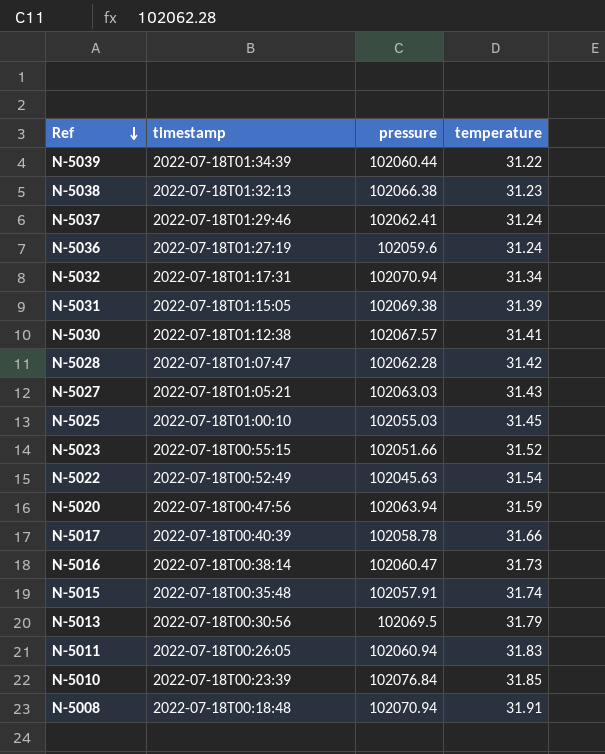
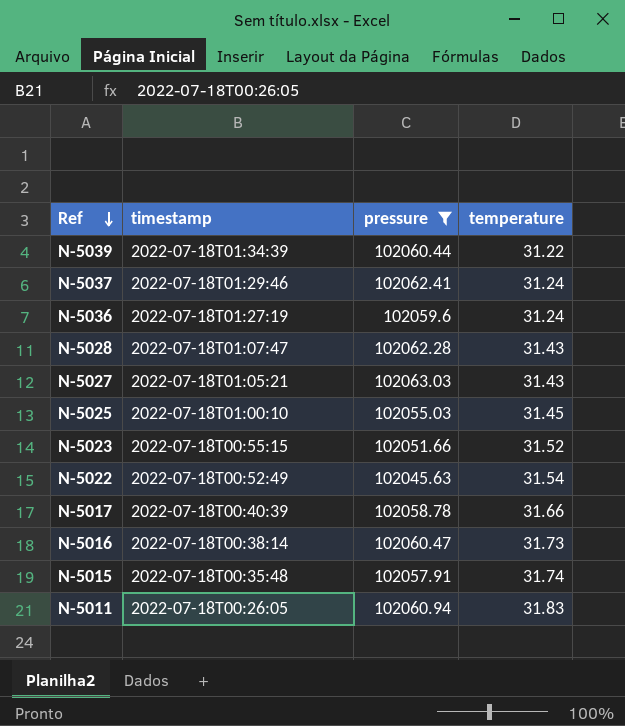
filter: none -> pressure <= 102063.03
N-5028 | temperature: 31.42 -> 31.43

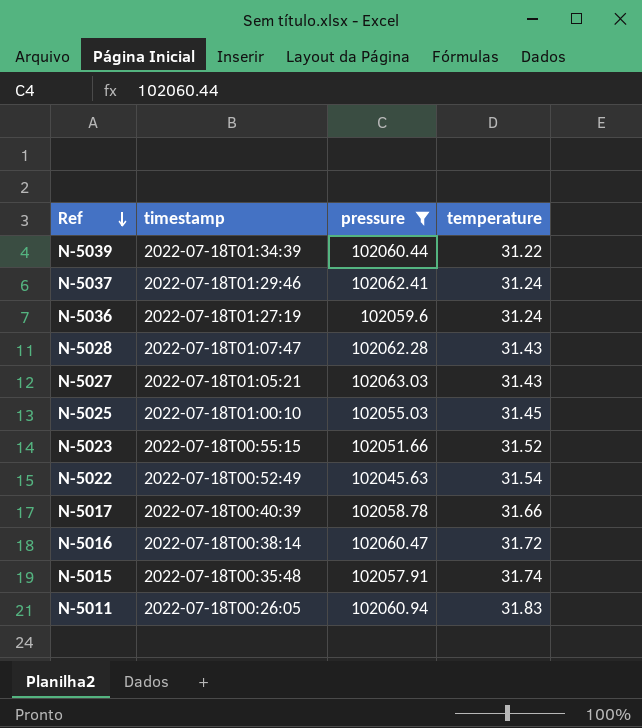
N-5016 | temperature: 31.73 -> 31.72

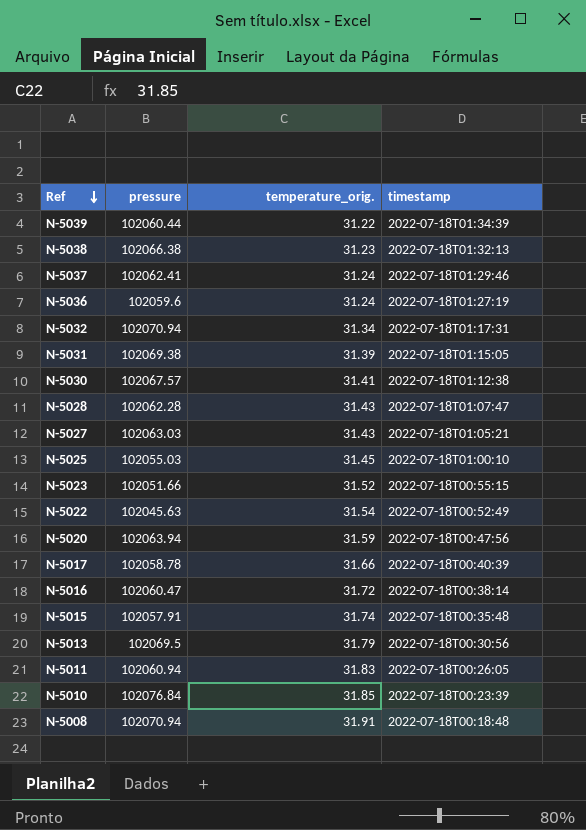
filter: pressure <= 102063.03 -> none
column name: temperature -> temperature_orig.
column timestamp | position: 2 -> 4

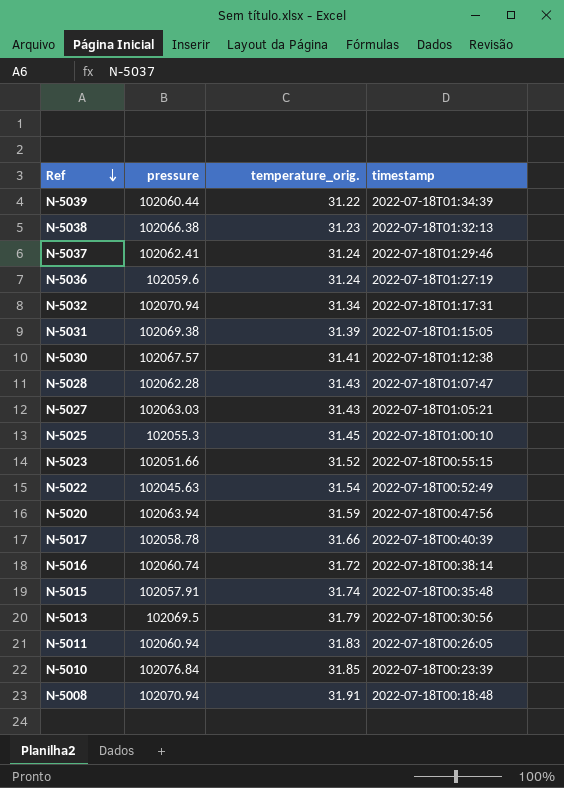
N-5025 | pressure: 102055.03 -> 102055.3
N-5016 | pressure: 102060.47 -> 102060.74

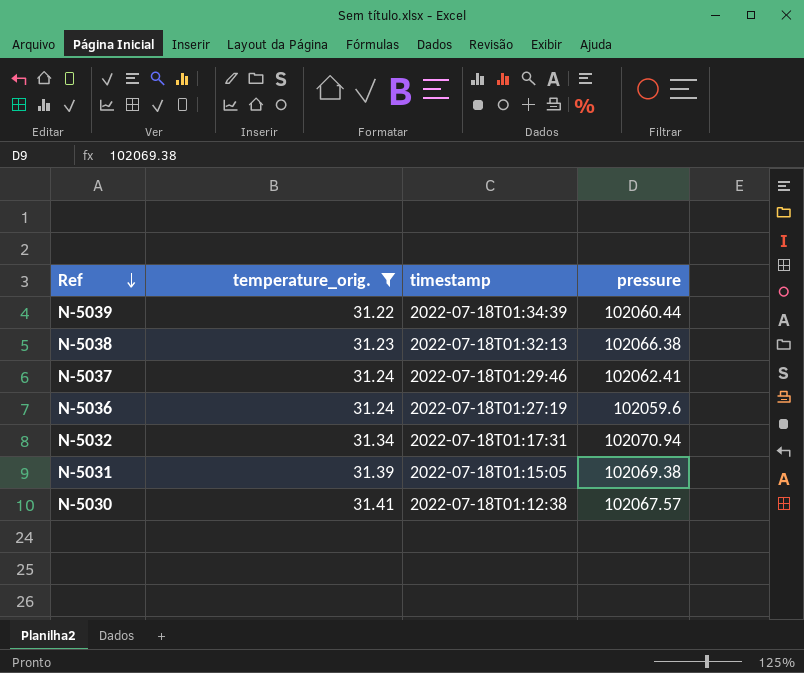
filter: none -> temperature_orig. <= 31.41
column pressure | position: 2 -> 4

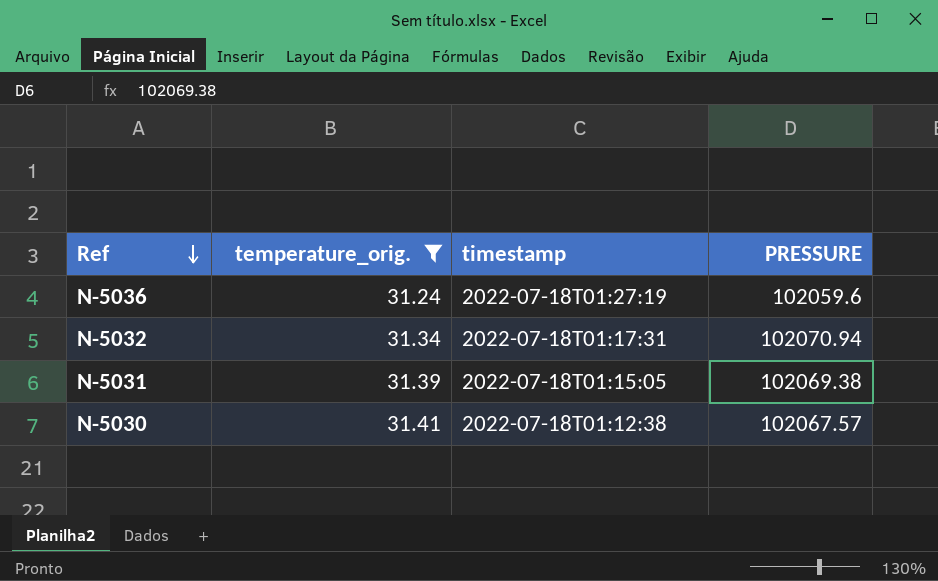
column name: pressure -> PRESSURE
row N-5039: 31.22 | 2022-07-18T01:34:39 | 102060.44 -> none
row N-5038: 31.23 | 2022-07-18T01:32:13 | 102066.38 -> none
row N-5037: 31.24 | 2022-07-18T01:29:46 | 102062.41 -> none

